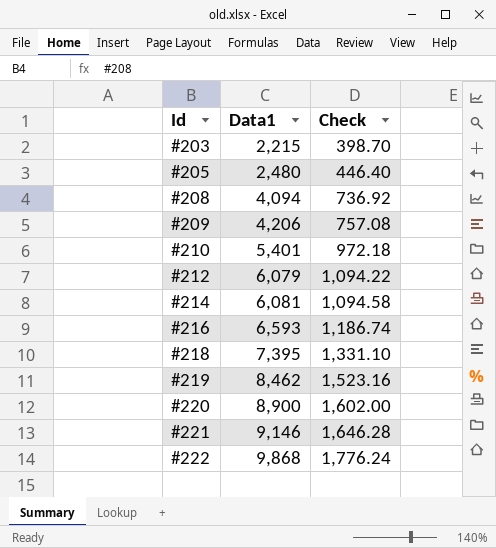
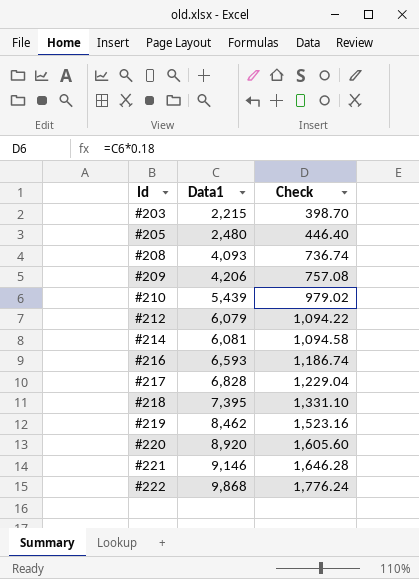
#208 | Data1: 4,094 -> 4,093
#208 | Check: 736.92 -> 736.74
#210 | Data1: 5,401 -> 5,439
#210 | Check: 972.18 -> 979.02
row #217: none -> 6,828 | 1,229.04
#220 | Data1: 8,900 -> 8,920
#220 | Check: 1,602.00 -> 1,605.60

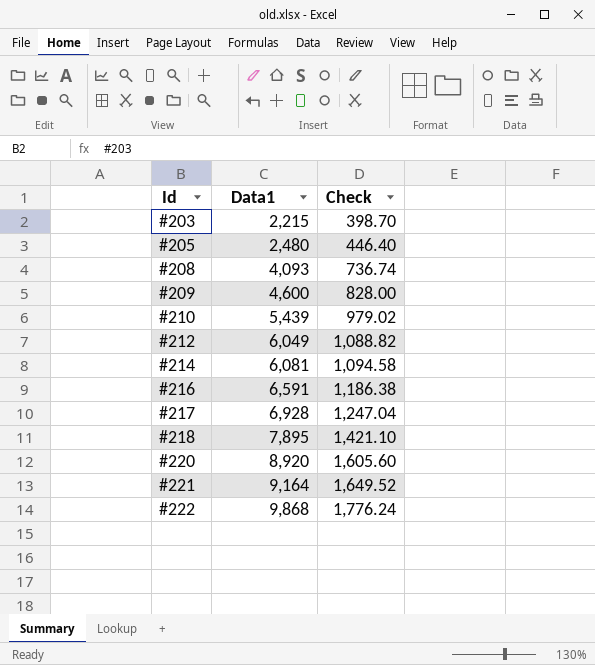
row #219: 8,462 | 1,523.16 -> none
#209 | Data1: 4,206 -> 4,600
#209 | Check: 757.08 -> 828.00
#212 | Data1: 6,079 -> 6,049
#212 | Check: 1,094.22 -> 1,088.82
#216 | Data1: 6,593 -> 6,591
#216 | Check: 1,186.74 -> 1,186.38
#217 | Data1: 6,828 -> 6,928
#217 | Check: 1,229.04 -> 1,247.04
#218 | Data1: 7,395 -> 7,895
#218 | Check: 1,331.10 -> 1,421.10
#221 | Data1: 9,146 -> 9,164
#221 | Check: 1,646.28 -> 1,649.52

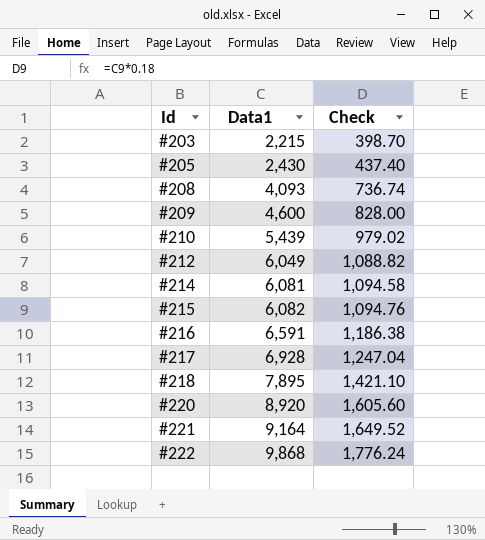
#205 | Data1: 2,480 -> 2,430
#205 | Check: 446.40 -> 437.40
row #215: none -> 6,082 | 1,094.76

